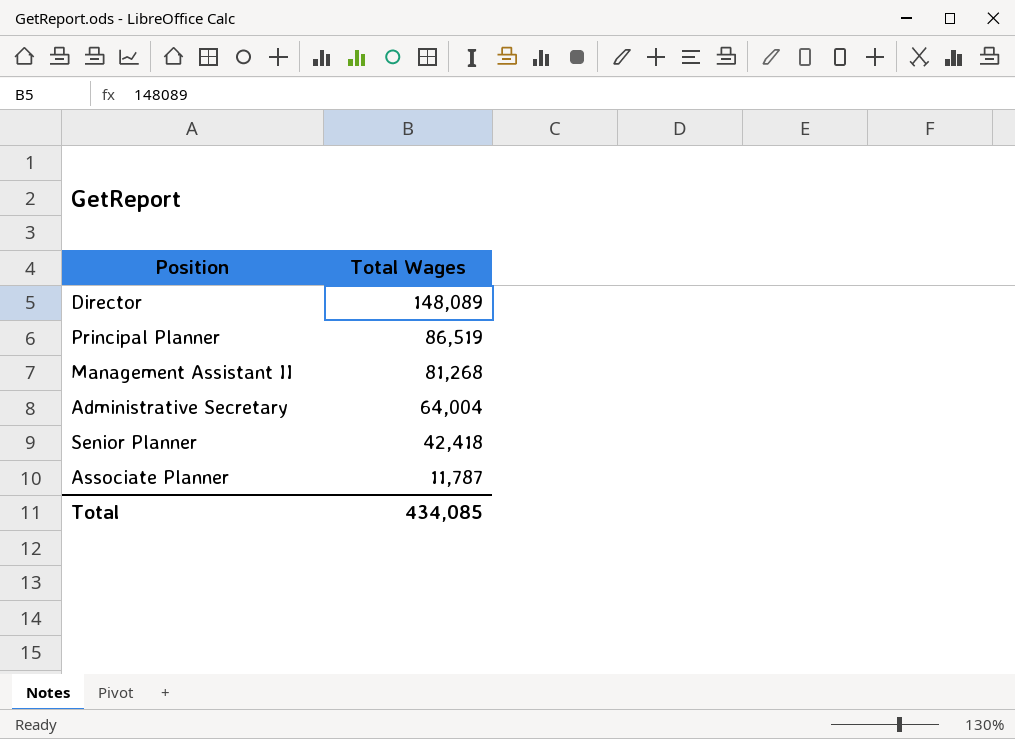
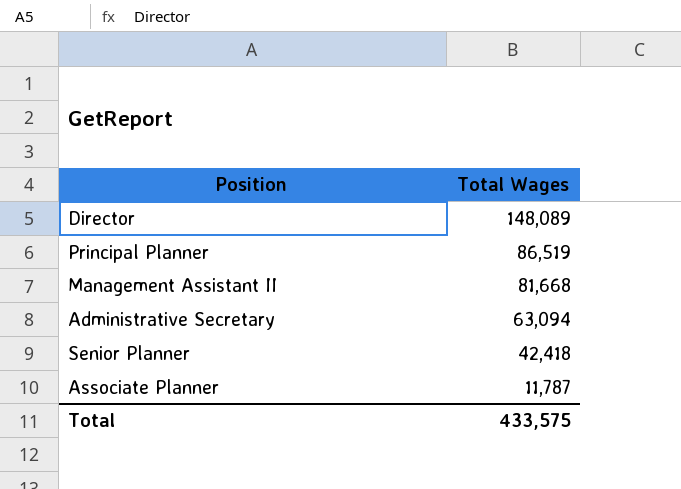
Management Assistant II | Total Wages: 81,268 -> 81,668
Administrative Secretary | Total Wages: 64,004 -> 63,094
Total | Total Wages: 434,085 -> 433,575

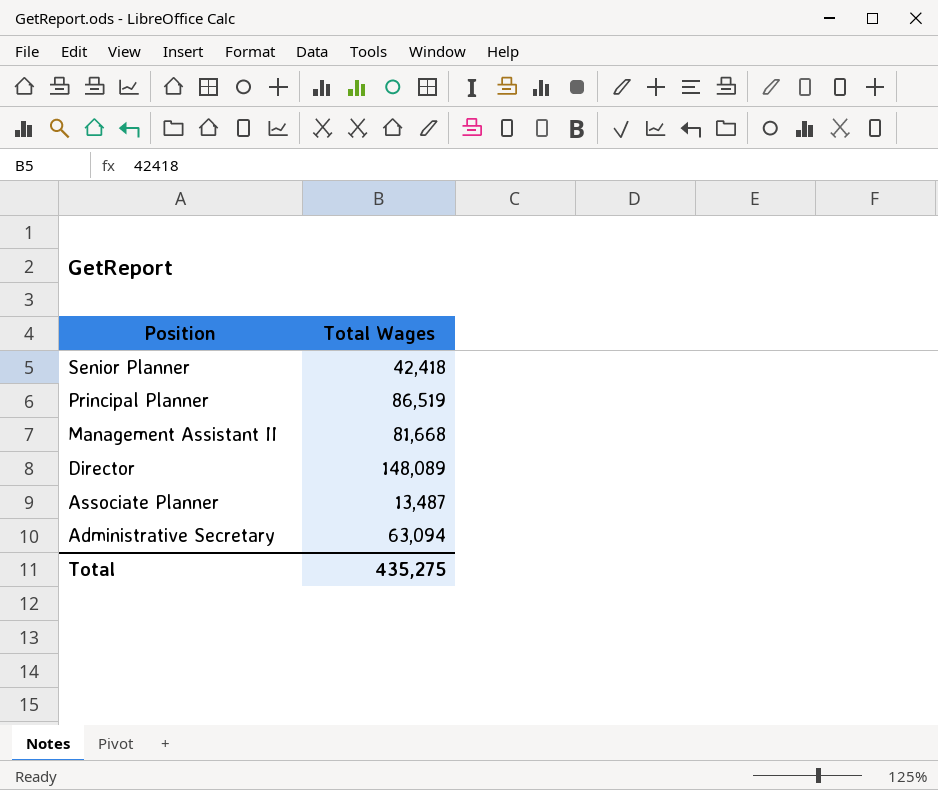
row order: Total Wages descending -> Position descending
Associate Planner | Total Wages: 11,787 -> 13,487
Total | Total Wages: 433,575 -> 435,275

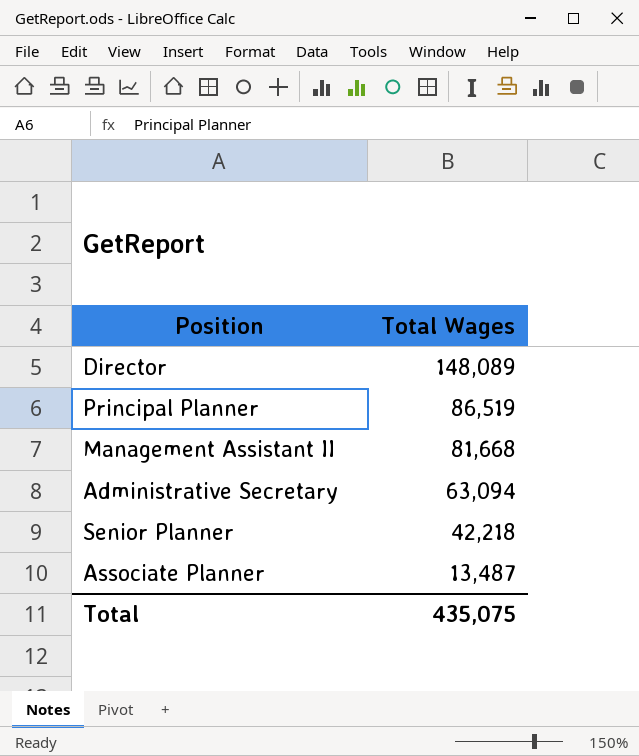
row order: Position descending -> Total Wages descending
Senior Planner | Total Wages: 42,418 -> 42,218
Total | Total Wages: 435,275 -> 435,075

